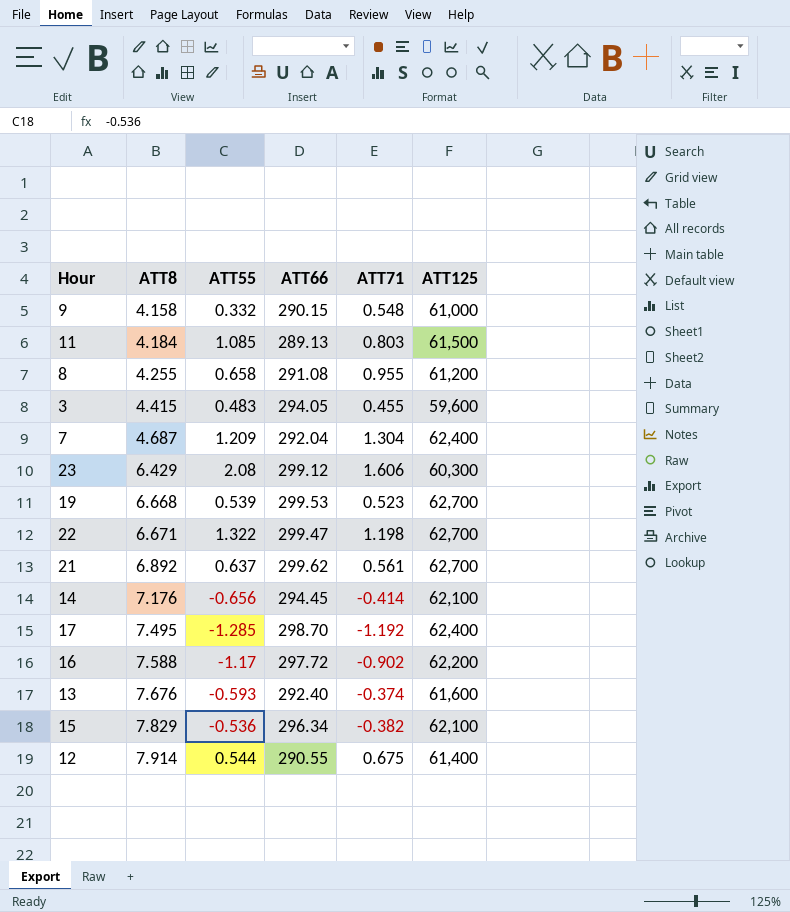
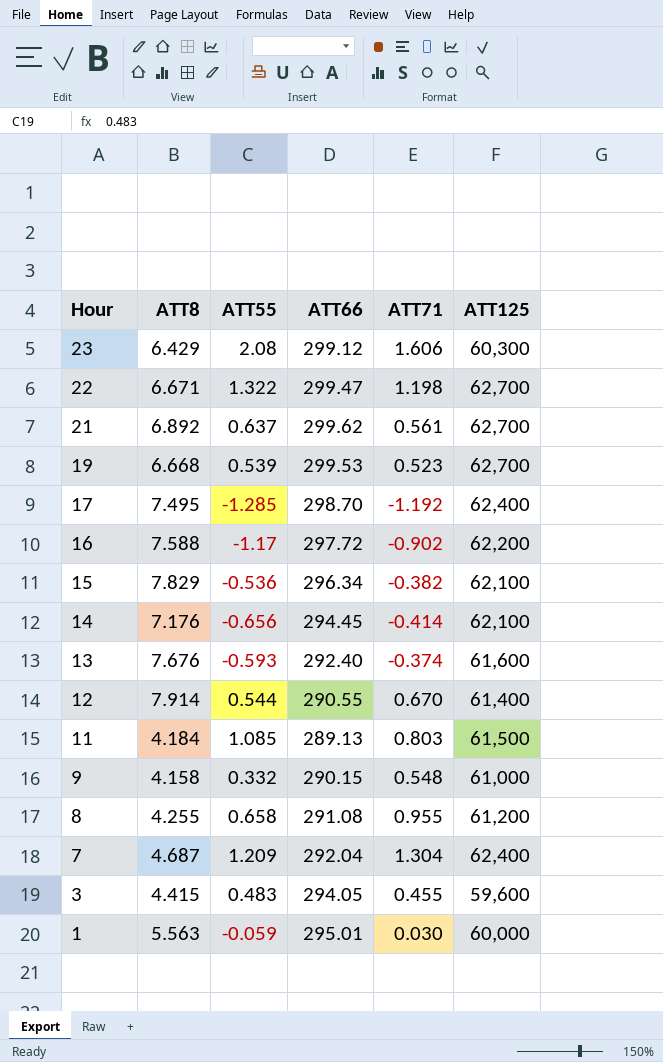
row order: ATT8 ascending -> Hour descending
12 | ATT71: 0.675 -> 0.670
row 1: none -> 5.563 | -0.059 | 295.01 | 0.030 | 60,000

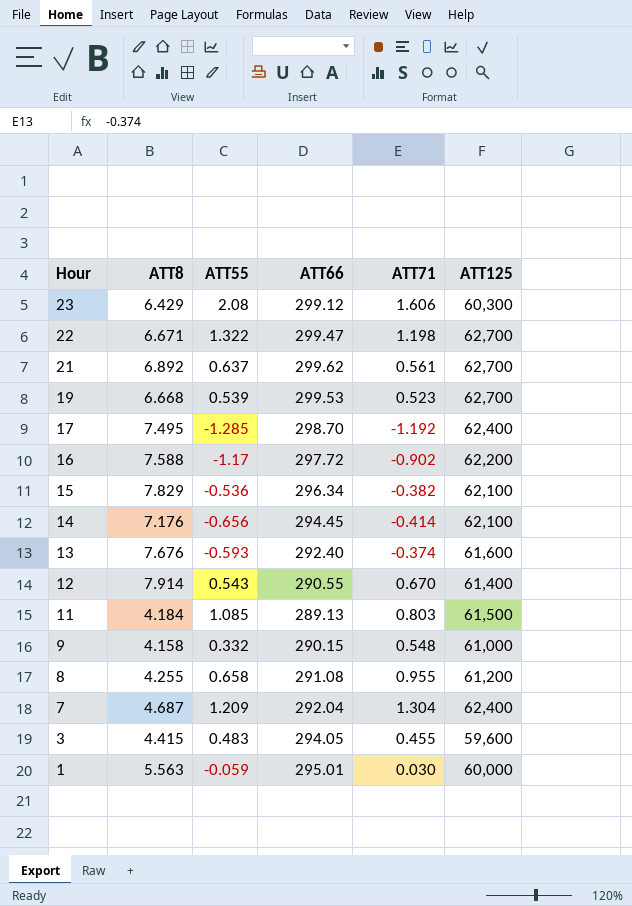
12 | ATT55: 0.544 -> 0.543

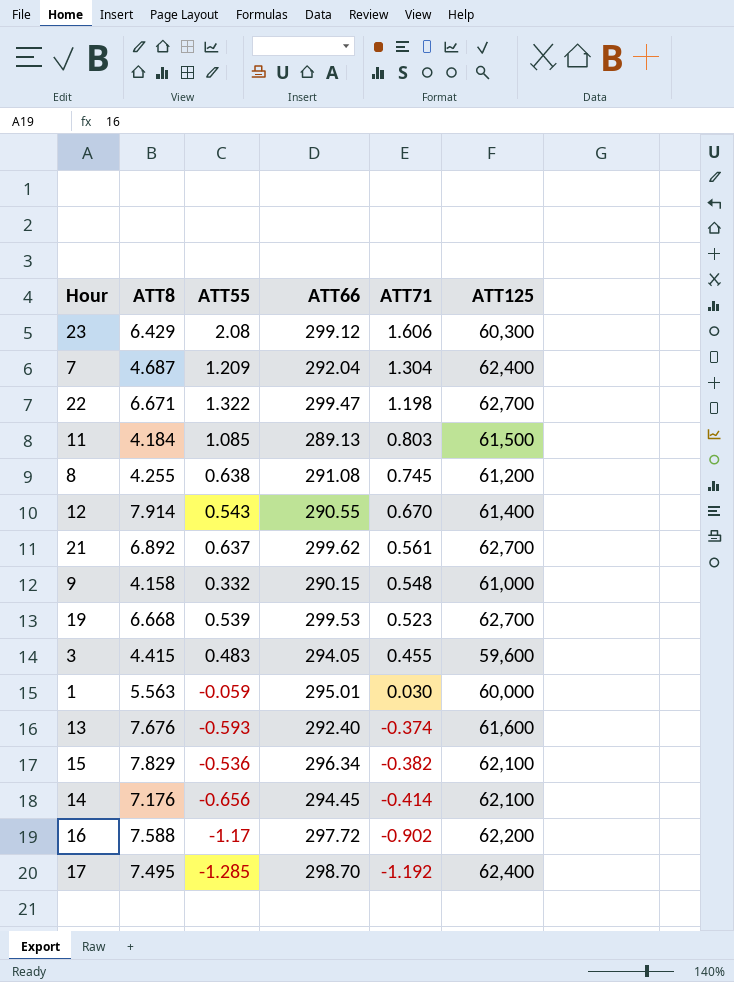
row order: Hour descending -> ATT71 descending
8 | ATT55: 0.658 -> 0.638
8 | ATT71: 0.955 -> 0.745

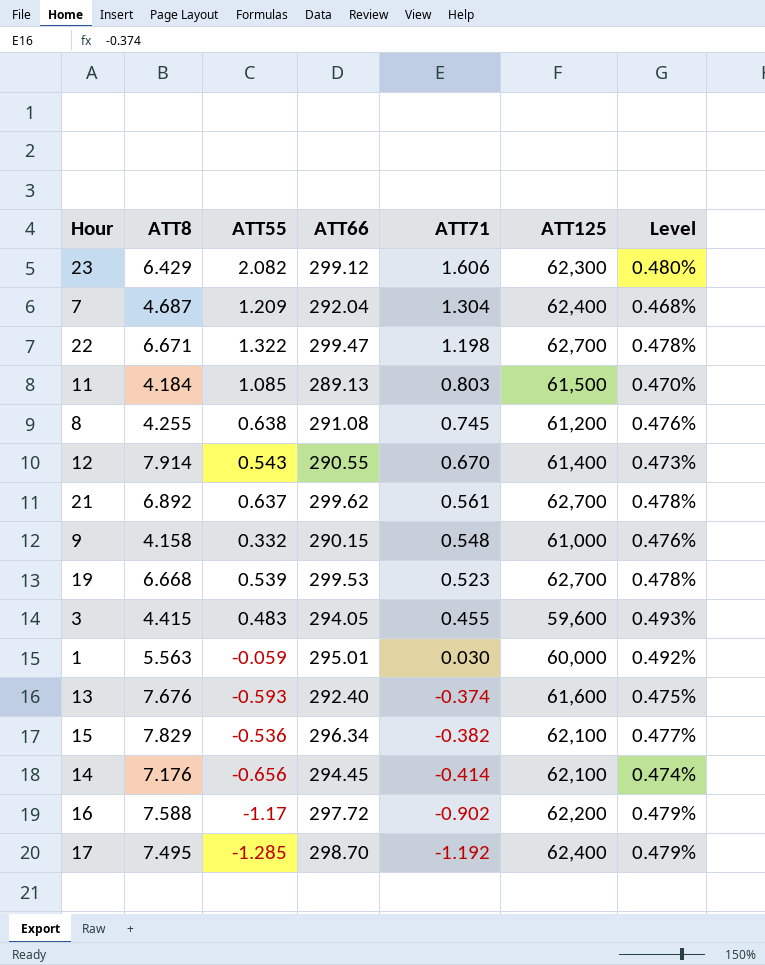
column Level | formula: none -> [ATT66] / [ATT125]
23 | ATT55: 2.08 -> 2.082
23 | ATT125: 60,300 -> 62,300

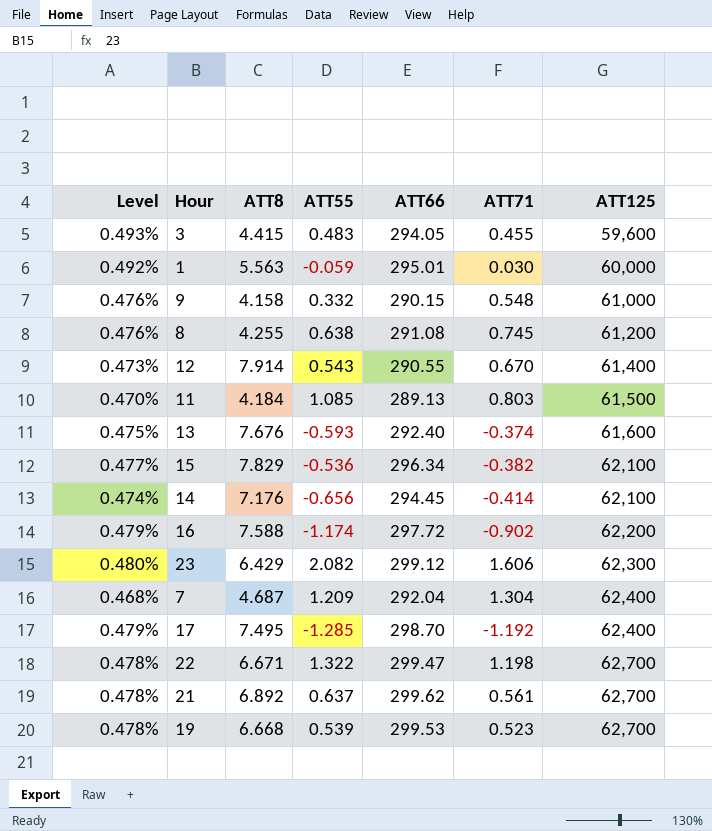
row order: ATT71 descending -> ATT125 ascending
column Level | position: 7 -> 1
16 | ATT55: -1.17 -> -1.174

